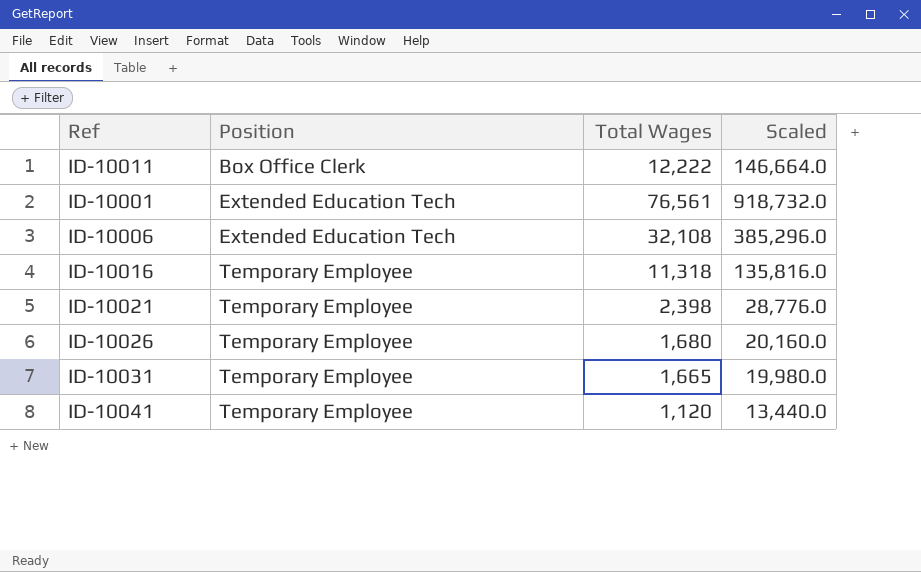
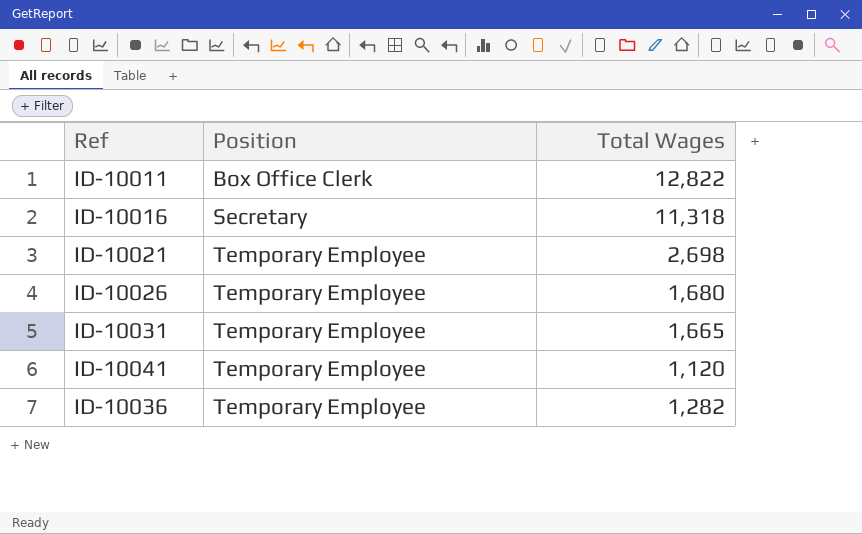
column Scaled | formula: [Total Wages] * 12 -> none
row ID-10001: Extended Education Tech | 76,561 | 918,732.0 -> none
row ID-10006: Extended Education Tech | 32,108 | 385,296.0 -> none
ID-10011 | Total Wages: 12,222 -> 12,822
ID-10016 | Position: Temporary Employee -> Secretary
ID-10021 | Total Wages: 2,398 -> 2,698
row ID-10036: none -> Temporary Employee | 1,282

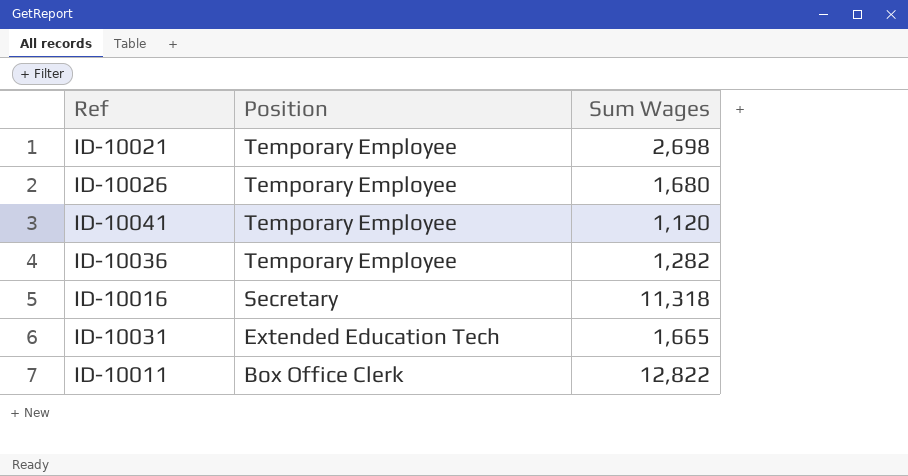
row order: Position ascending -> Position descending
column name: Total Wages -> Sum Wages
ID-10031 | Position: Temporary Employee -> Extended Education Tech

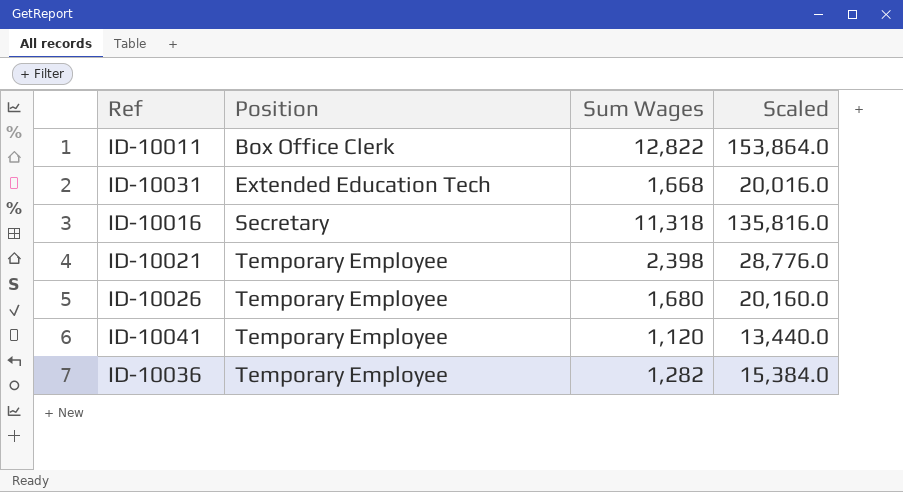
row order: Position descending -> Position ascending
column Scaled | formula: none -> [Sum Wages] * 12
ID-10031 | Sum Wages: 1,665 -> 1,668
ID-10021 | Sum Wages: 2,698 -> 2,398

